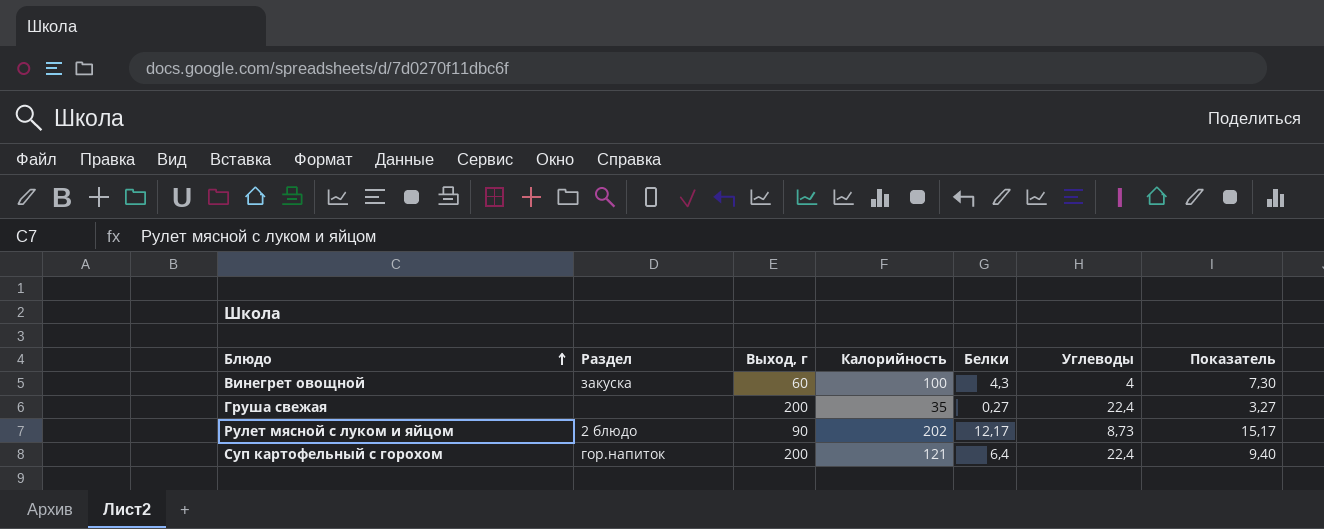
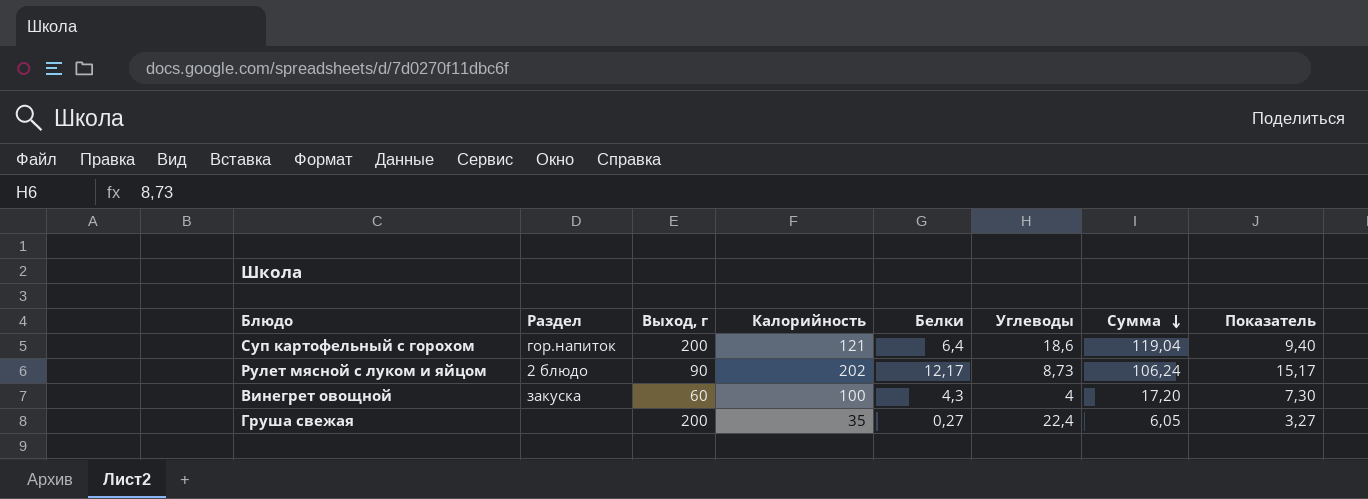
row order: Блюдо ascending -> Сумма descending
column Сумма | formula: none -> [Белки] * [Углеводы]
Суп картофельный с горохом | Углеводы: 22,4 -> 18,6

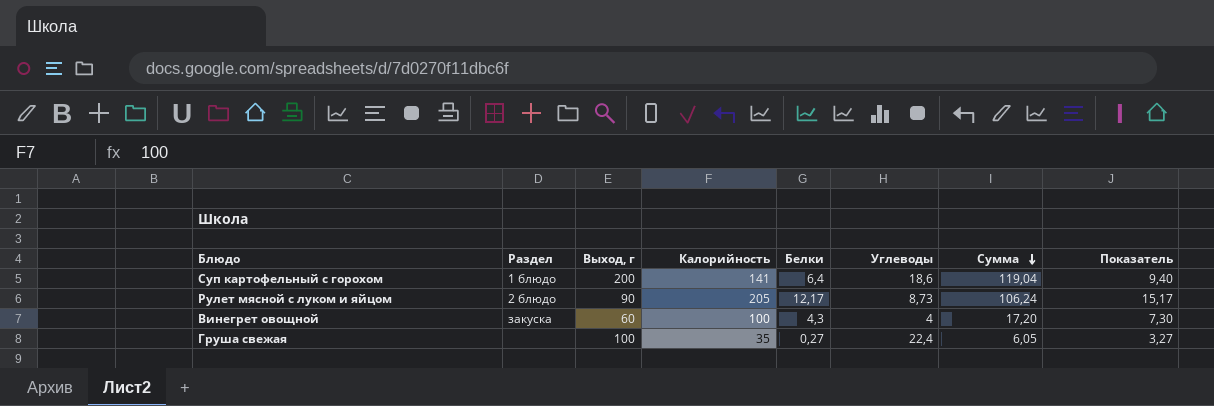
Суп картофельный с горохом | Раздел: гор.напиток -> 1 блюдо
Суп картофельный с горохом | Калорийность: 121 -> 141
Рулет мясной с луком и яйцом | Калорийность: 202 -> 205
Груша свежая | Выход, г: 200 -> 100

